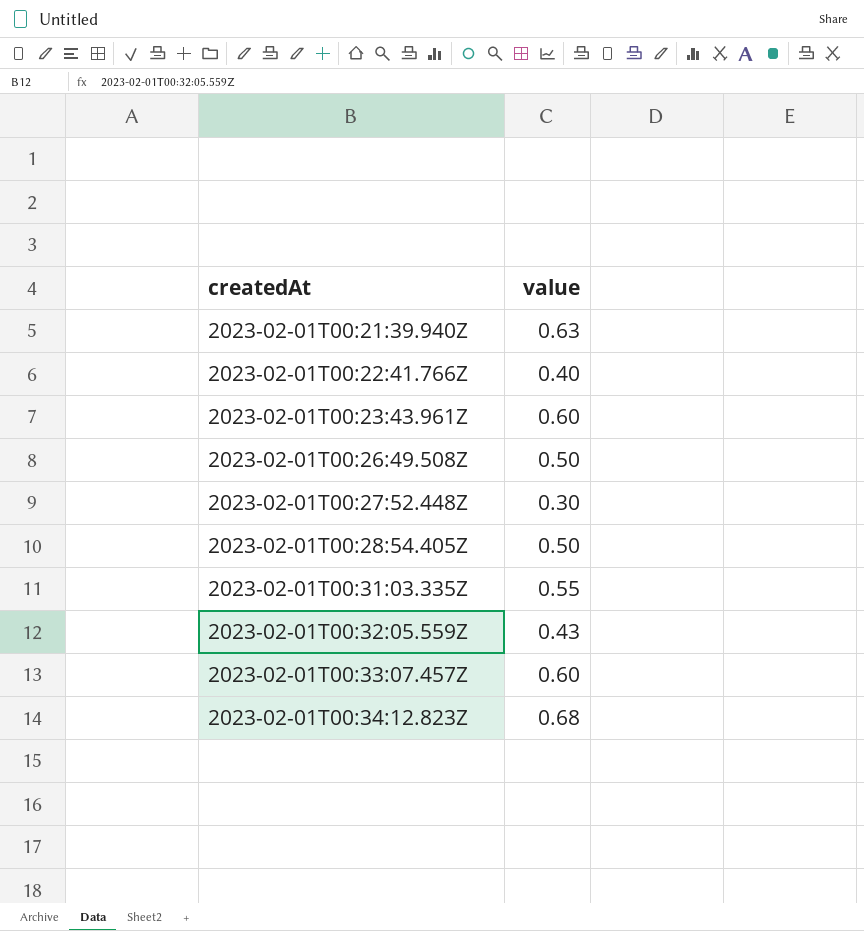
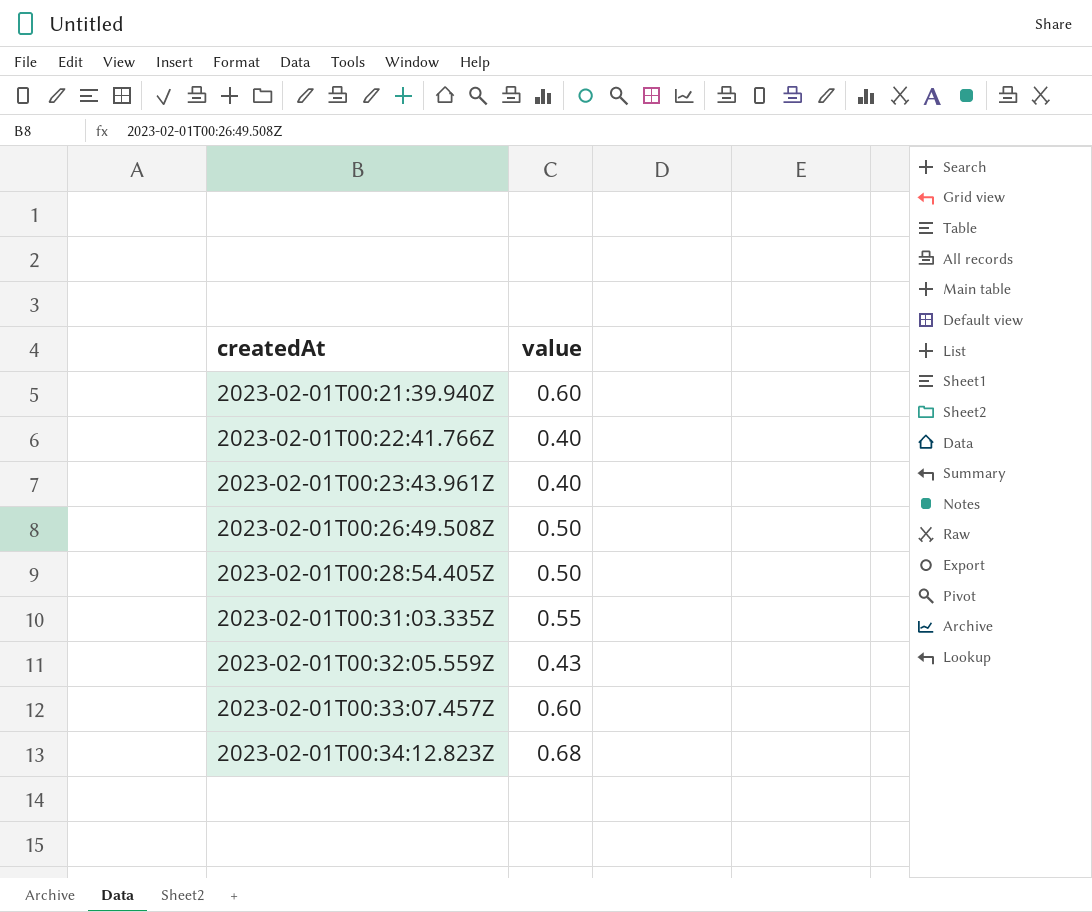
row 2023-02-01T00:27:52.448Z: 0.30 -> none
2023-02-01T00:21:39.940Z | value: 0.63 -> 0.60
2023-02-01T00:23:43.961Z | value: 0.60 -> 0.40

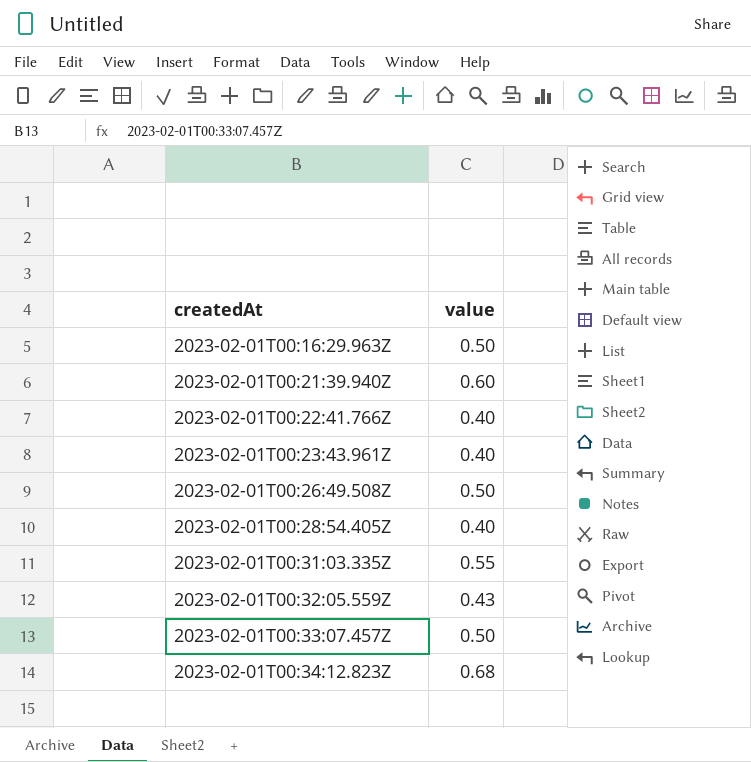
row 2023-02-01T00:16:29.963Z: none -> 0.50
2023-02-01T00:28:54.405Z | value: 0.50 -> 0.40
2023-02-01T00:33:07.457Z | value: 0.60 -> 0.50

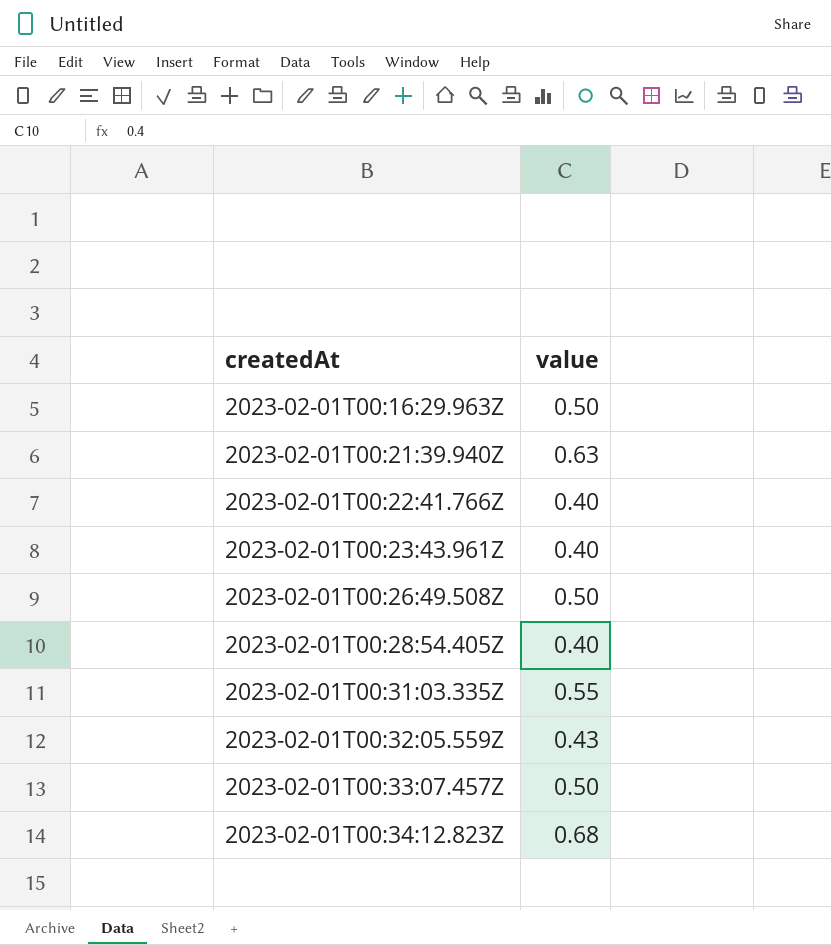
2023-02-01T00:21:39.940Z | value: 0.60 -> 0.63

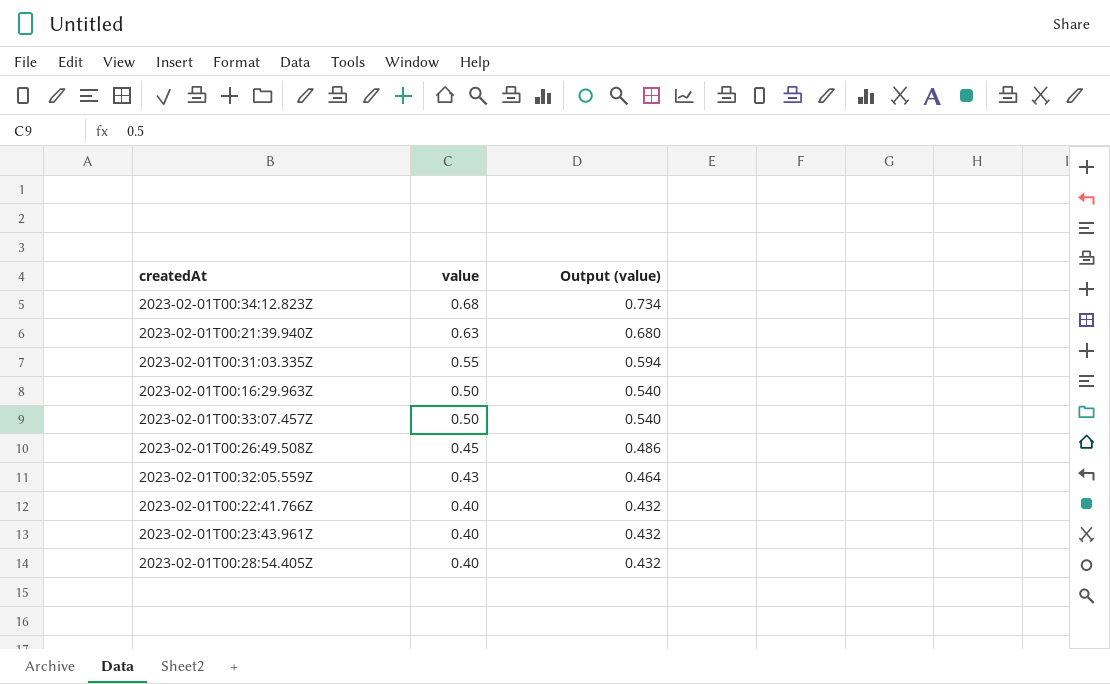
row order: createdAt ascending -> value descending
column Output (value) | formula: none -> [value] * 1.08
2023-02-01T00:26:49.508Z | value: 0.50 -> 0.45

